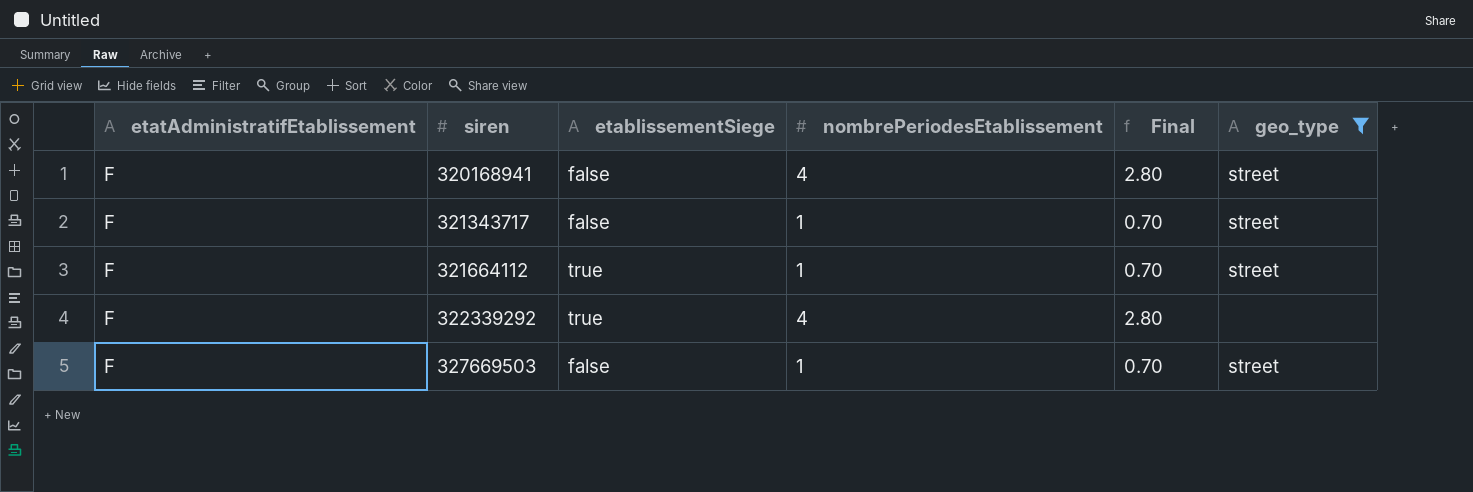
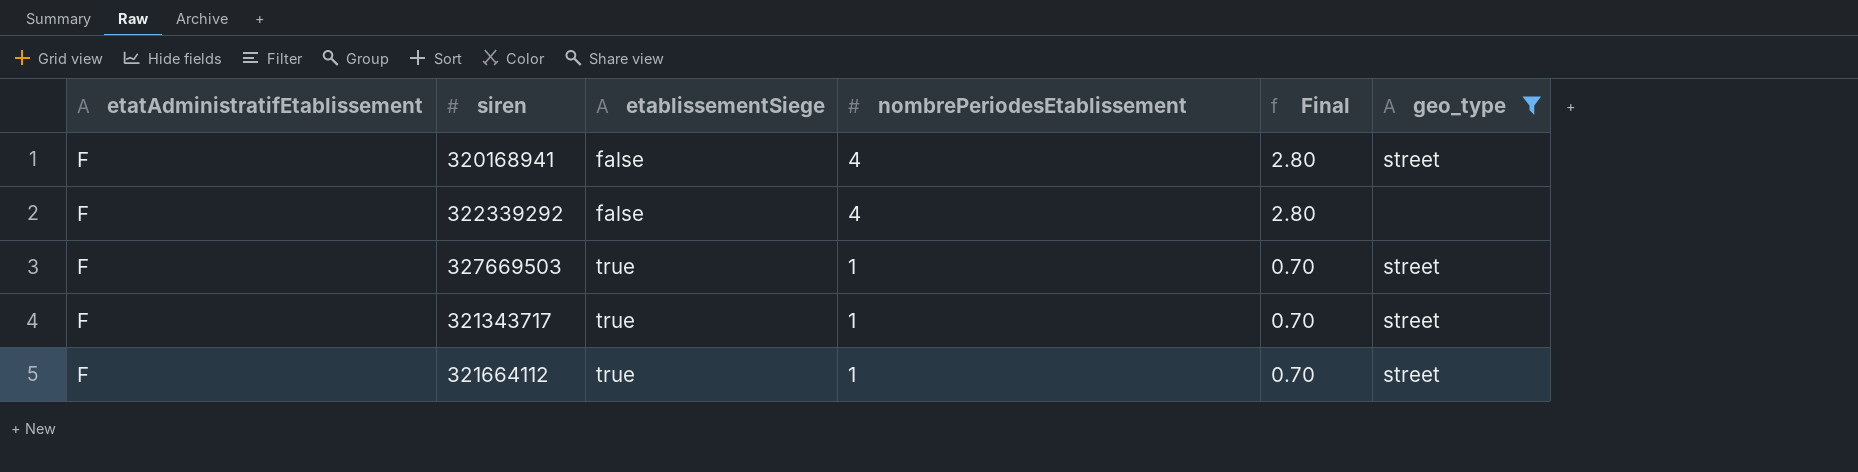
row order: siren ascending -> etablissementSiege ascending
322339292 | etablissementSiege: true -> false
327669503 | etablissementSiege: false -> true
321343717 | etablissementSiege: false -> true

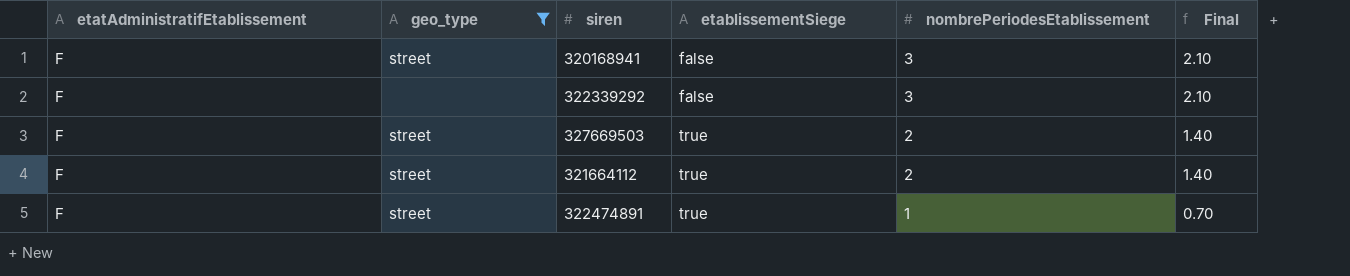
column geo_type | position: 6 -> 2
row 321343717: F | true | 1 | 0.70 | street -> none
320168941 | nombrePeriodesEtablissement: 4 -> 3
320168941 | Final: 2.80 -> 2.10
322339292 | nombrePeriodesEtablissement: 4 -> 3
322339292 | Final: 2.80 -> 2.10
327669503 | nombrePeriodesEtablissement: 1 -> 2
327669503 | Final: 0.70 -> 1.40
321664112 | nombrePeriodesEtablissement: 1 -> 2
321664112 | Final: 0.70 -> 1.40
row 322474891: none -> F | street | true | 1 | 0.70

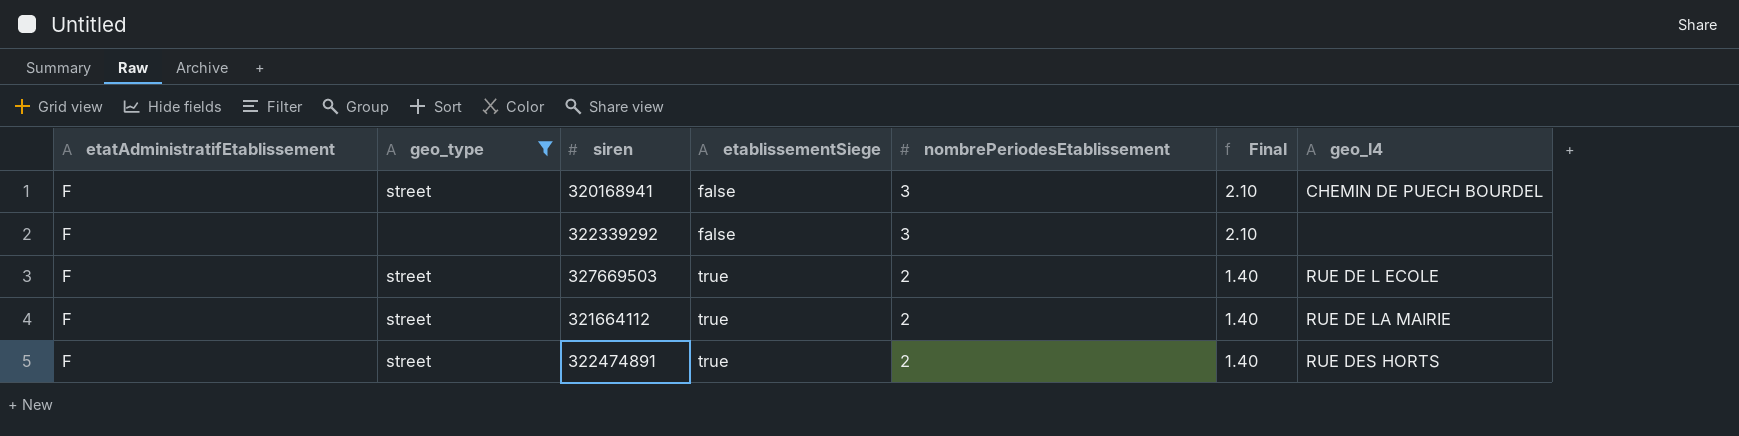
column geo_l4 | position: none -> 7
322474891 | nombrePeriodesEtablissement: 1 -> 2
322474891 | Final: 0.70 -> 1.40

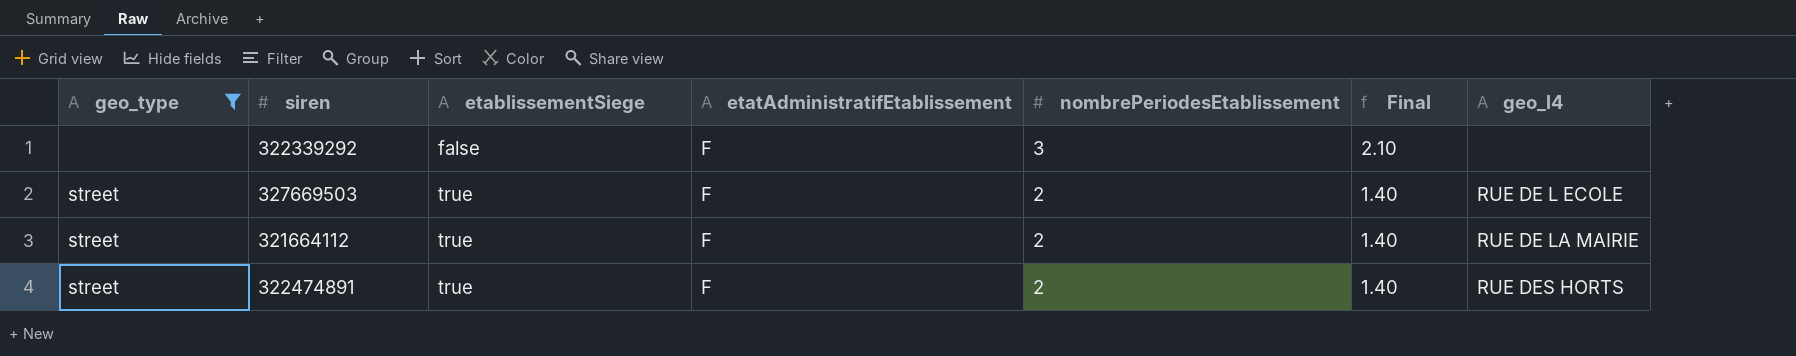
column etatAdministratifEtablissement | position: 1 -> 4
row 320168941: F | street | false | 3 | 2.10 | CHEMIN DE PUECH BOURDEL -> none

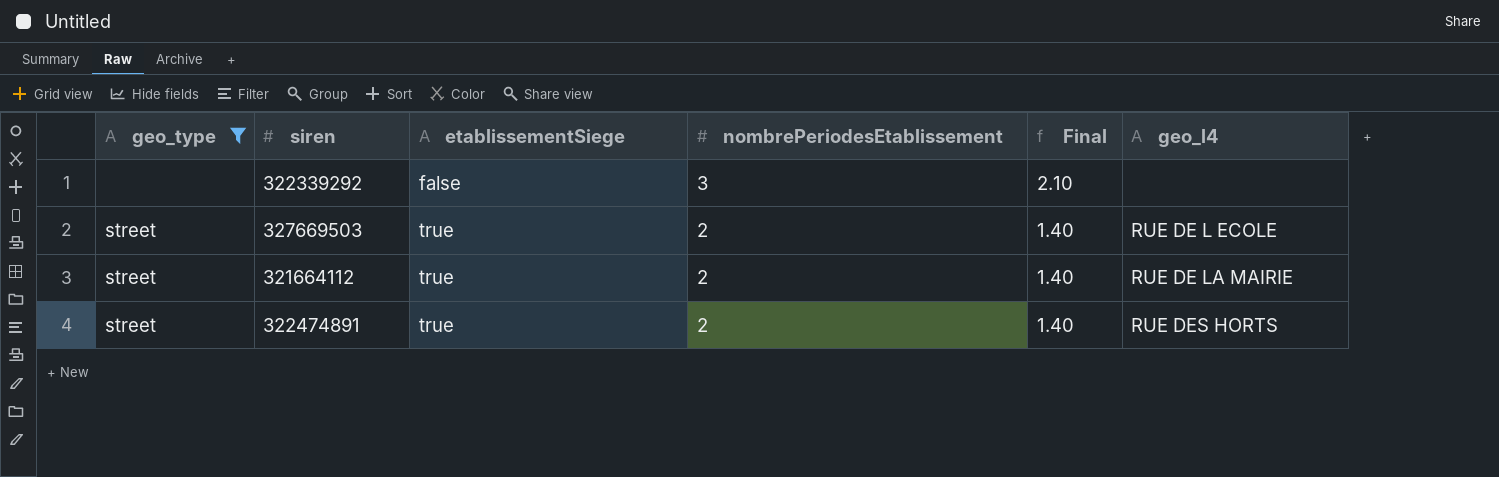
column etatAdministratifEtablissement | position: 4 -> none

